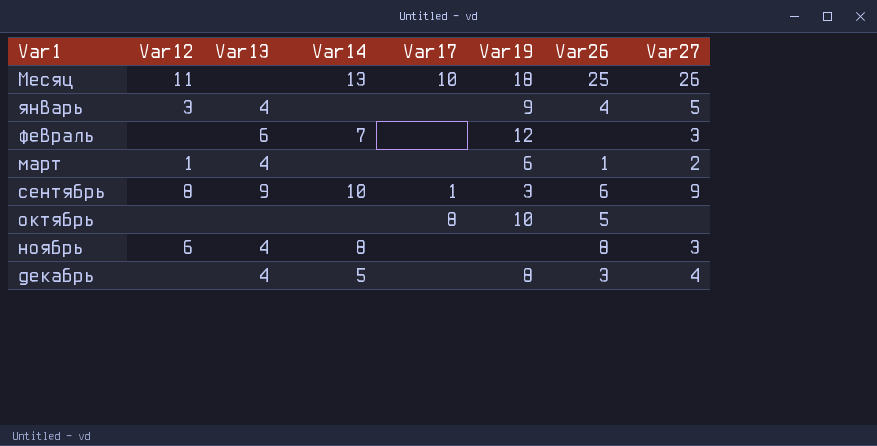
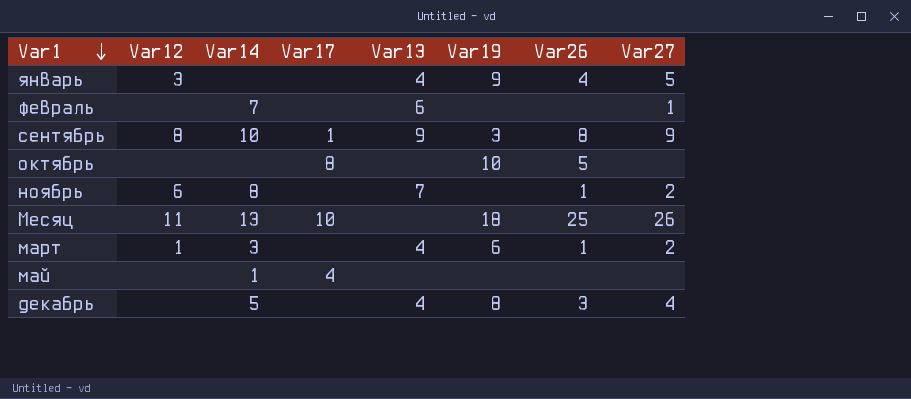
row order: none -> Var1 descending
column Var13 | position: 3 -> 5
февраль | Var19: 12 -> none
февраль | Var27: 3 -> 1
сентябрь | Var26: 6 -> 8
ноябрь | Var13: 4 -> 7
ноябрь | Var26: 8 -> 1
ноябрь | Var27: 3 -> 2
март | Var14: none -> 3
row май: none -> none | 1 | 4 | none | none | none | none

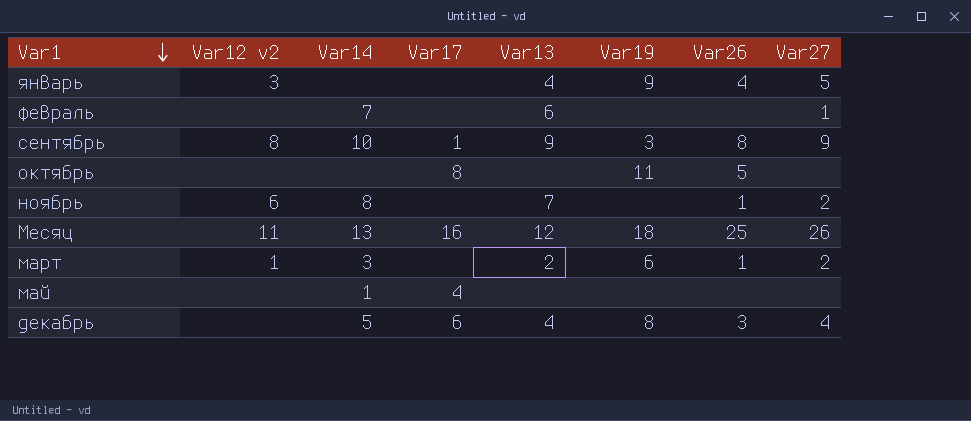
column name: Var12 -> Var12 v2
октябрь | Var19: 10 -> 11
Месяц | Var17: 10 -> 16
Месяц | Var13: none -> 12
март | Var13: 4 -> 2
декабрь | Var17: none -> 6

